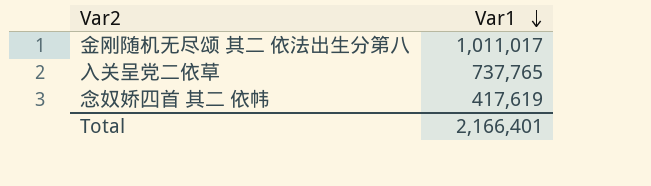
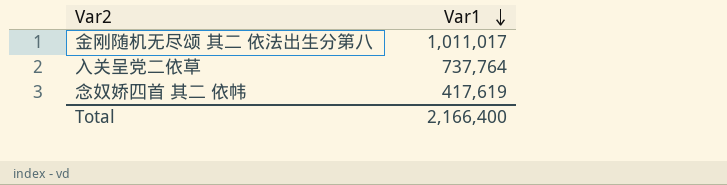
入关呈党二依草 | Var1: 737,765 -> 737,764
Total | Var1: 2,166,401 -> 2,166,400

